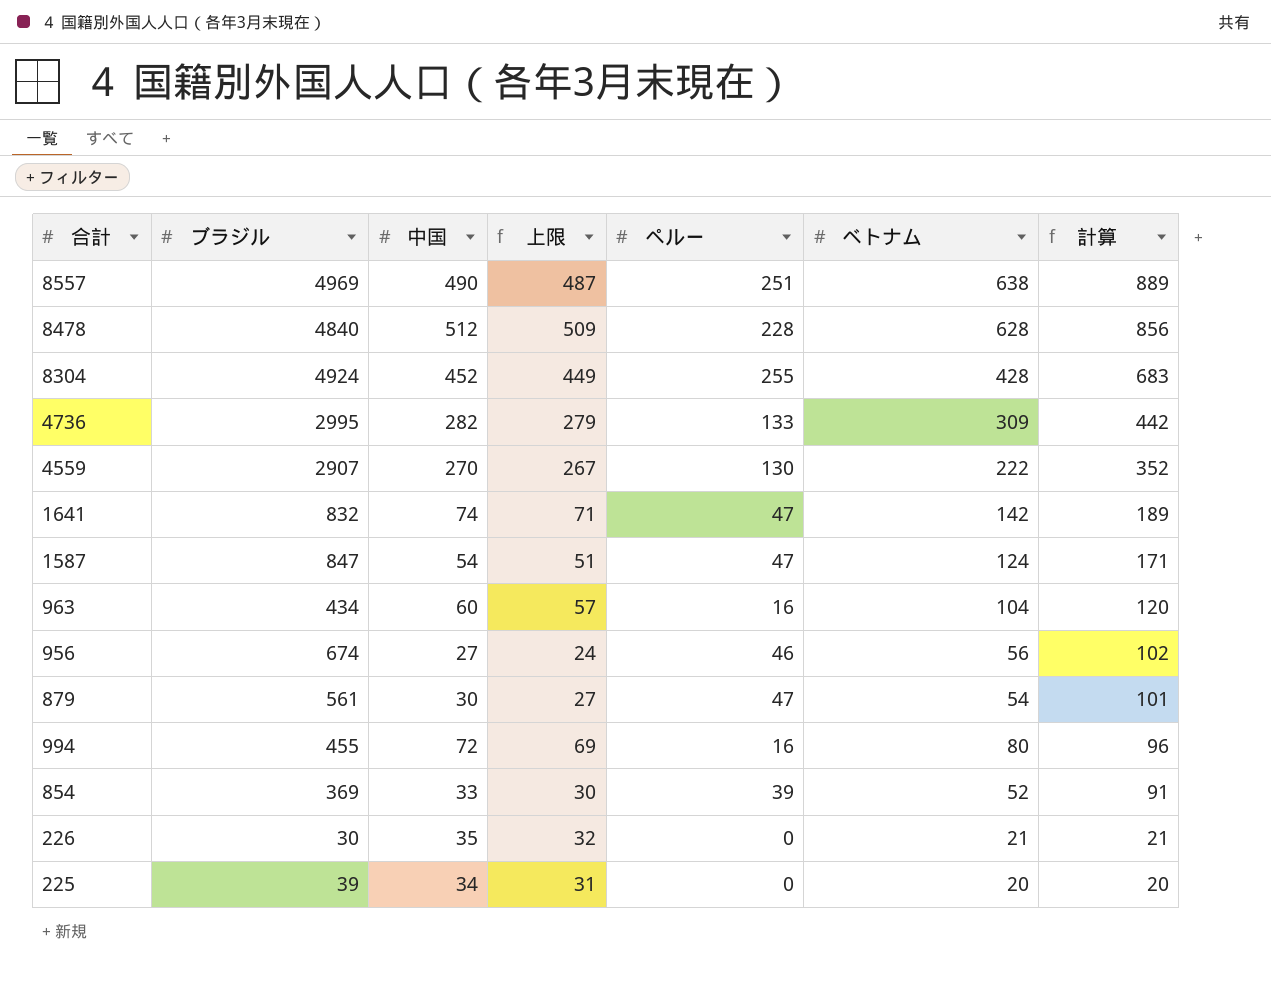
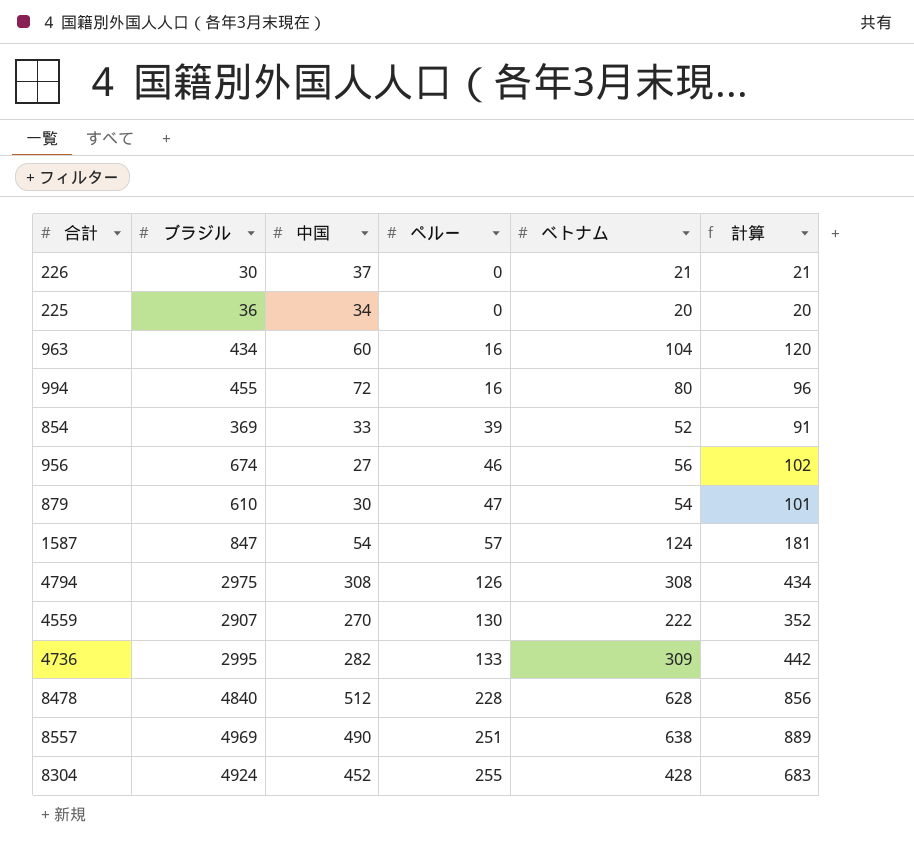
row order: 計算 descending -> ペルー ascending
column 上限 | formula: [中国] - 3 -> none
row 1641: 832 | 74 | 71 | 47 | 142 | 189 -> none
226 | 中国: 35 -> 37
225 | ブラジル: 39 -> 36
879 | ブラジル: 561 -> 610
1587 | ペルー: 47 -> 57
1587 | 計算: 171 -> 181
row 4794: none -> 2975 | 308 | 126 | 308 | 434

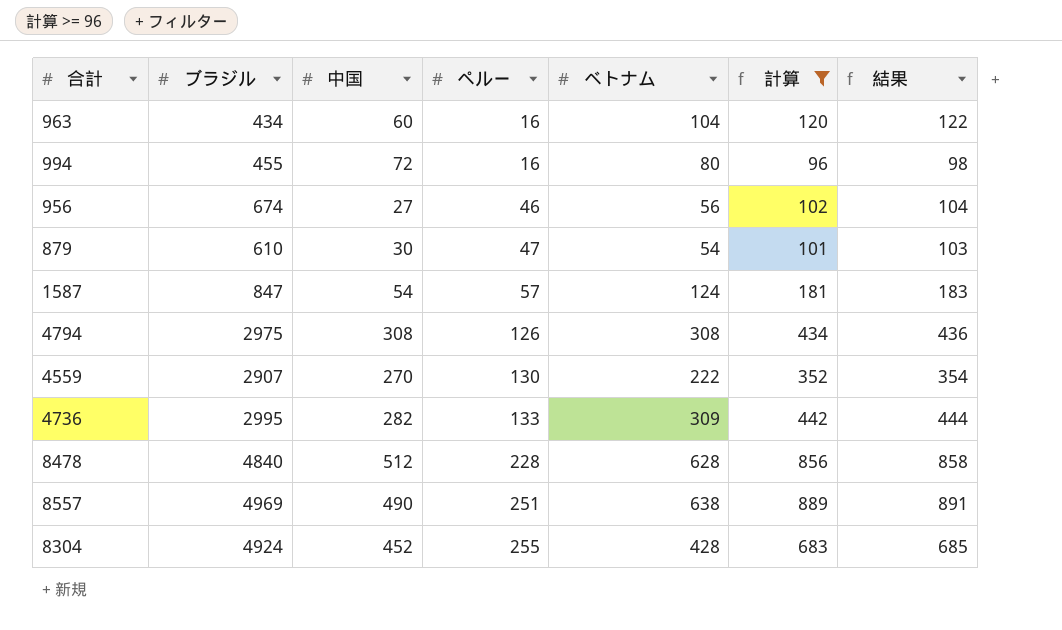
filter: none -> 計算 >= 96
column 結果 | formula: none -> [計算] + 2

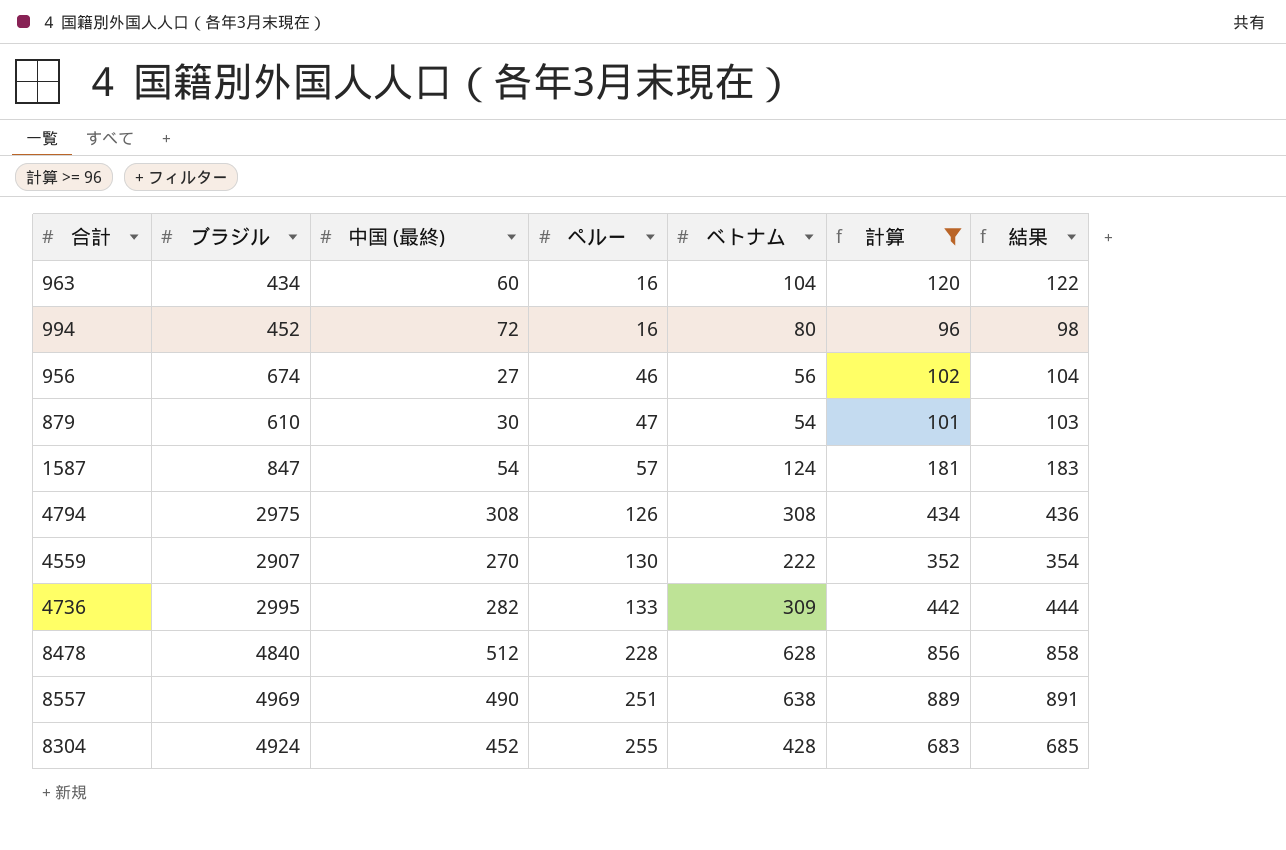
column name: 中国 -> 中国 (最終)
994 | ブラジル: 455 -> 452

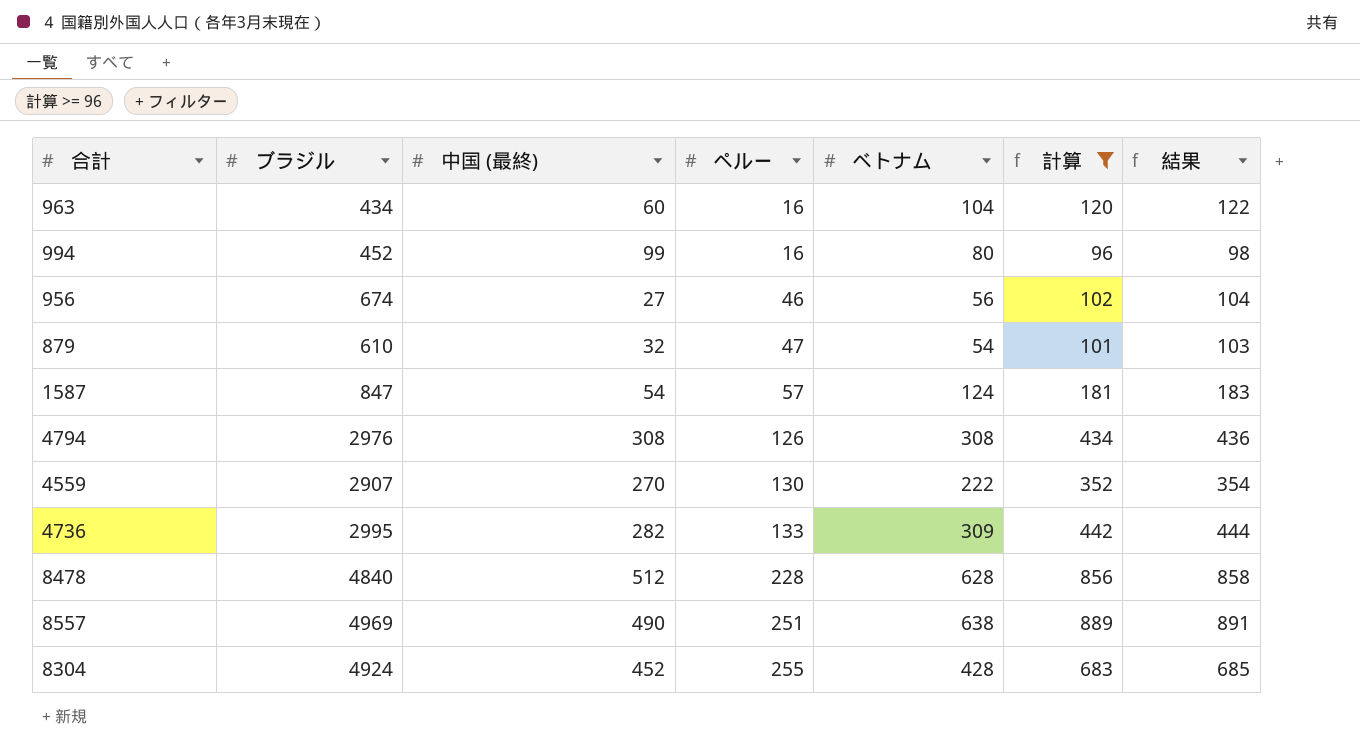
994 | 中国 (最終): 72 -> 99
879 | 中国 (最終): 30 -> 32
4794 | ブラジル: 2975 -> 2976

